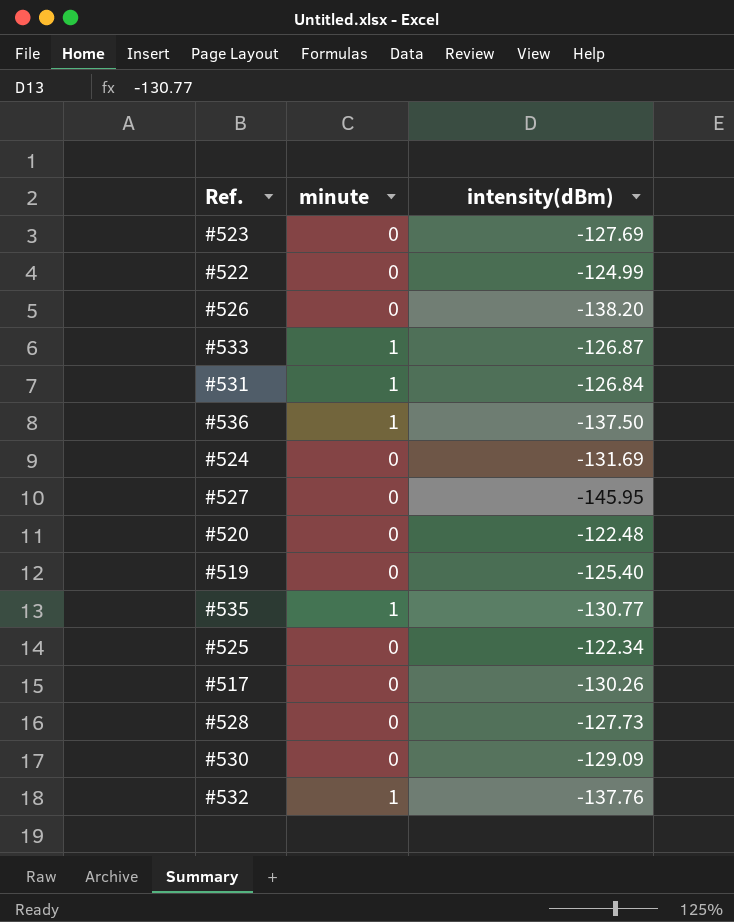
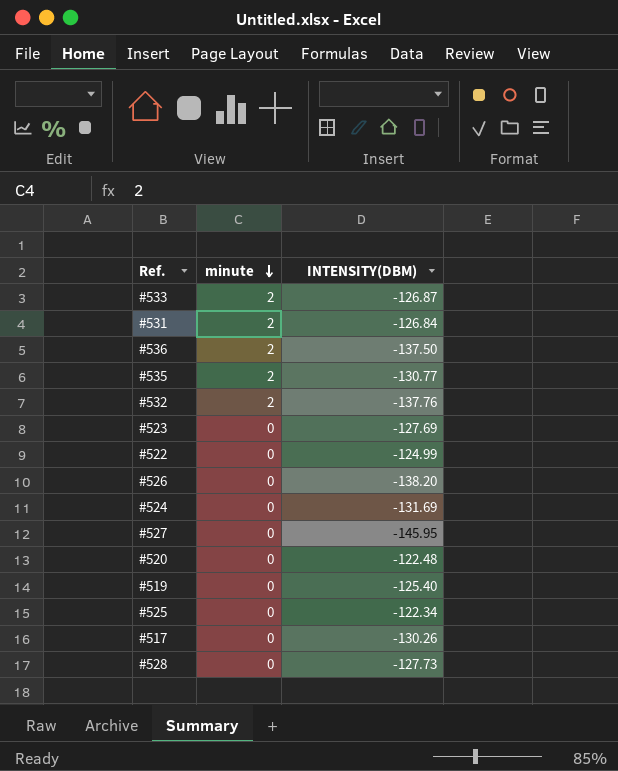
row order: none -> minute descending
column name: intensity(dBm) -> INTENSITY(DBM)
row #530: 0 | -129.09 -> none
#533 | minute: 1 -> 2
#531 | minute: 1 -> 2
#536 | minute: 1 -> 2
#535 | minute: 1 -> 2
#532 | minute: 1 -> 2

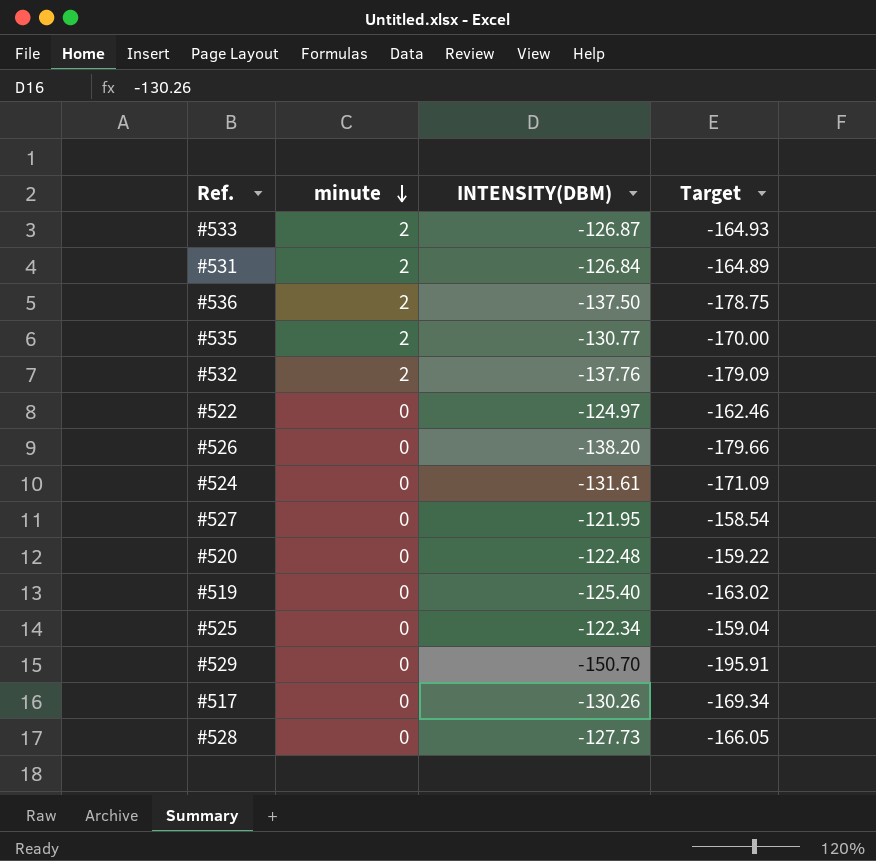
column Target | formula: none -> [INTENSITY(DBM)] * 1.3
row #523: 0 | -127.69 -> none
#522 | INTENSITY(DBM): -124.99 -> -124.97
#524 | INTENSITY(DBM): -131.69 -> -131.61
#527 | INTENSITY(DBM): -145.95 -> -121.95
row #529: none -> 0 | -150.70 | -195.91

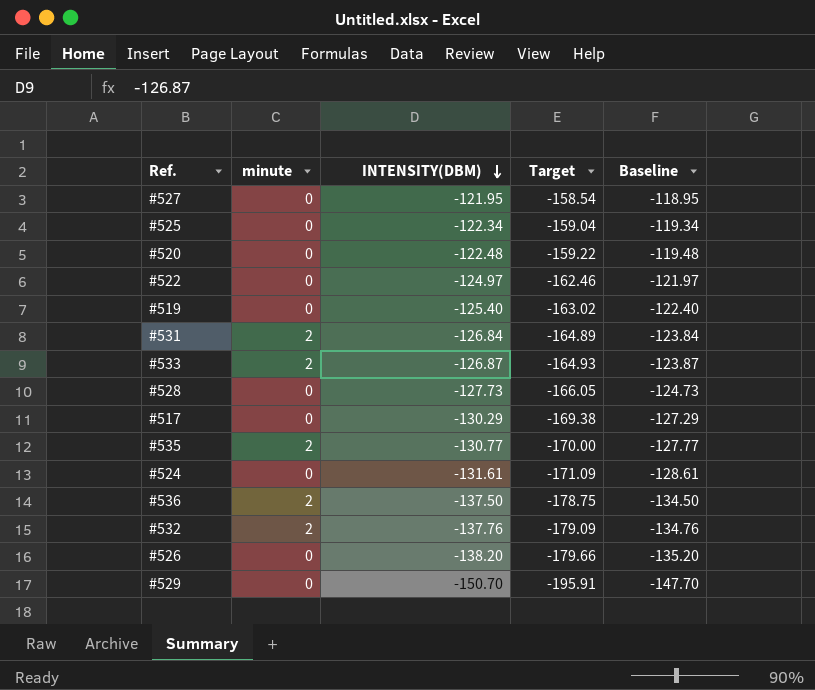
row order: minute descending -> INTENSITY(DBM) descending
column Baseline | formula: none -> [INTENSITY(DBM)] + 3
#517 | INTENSITY(DBM): -130.26 -> -130.29
#517 | Target: -169.34 -> -169.38

